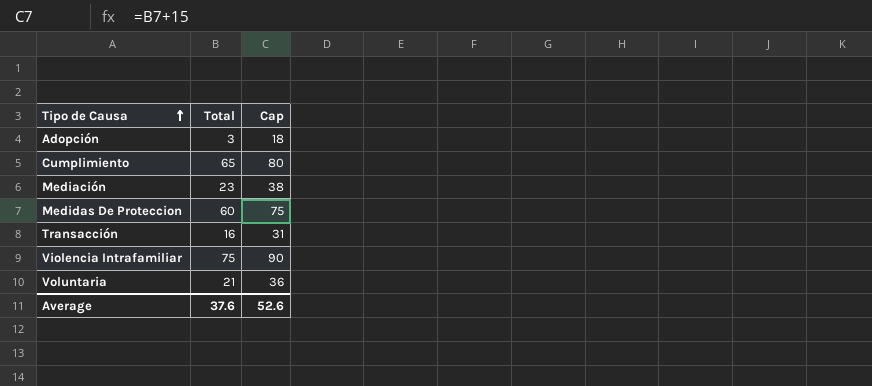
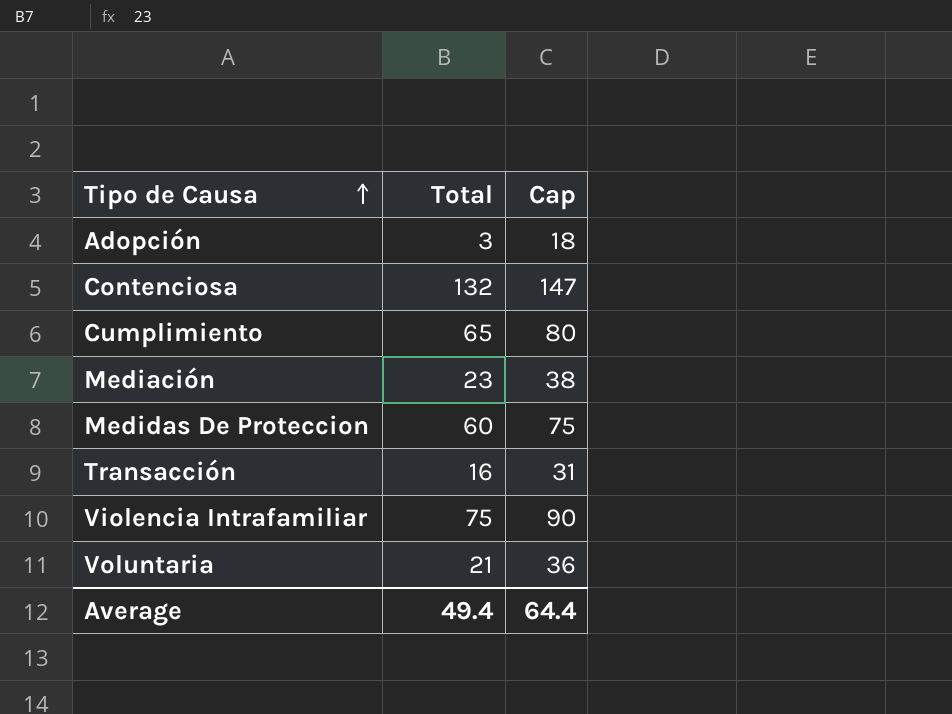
row Contenciosa: none -> 132 | 147
Average | Total: 37.6 -> 49.4
Average | Cap: 52.6 -> 64.4

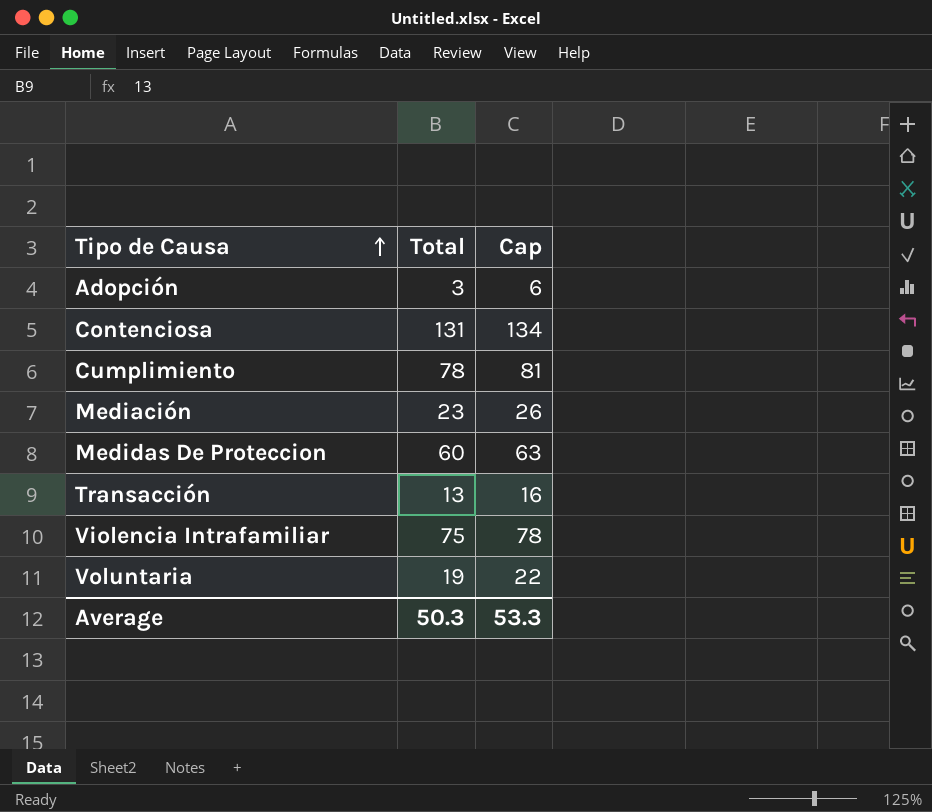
column Cap | formula: [Total] + 15 -> [Total] + 3
Contenciosa | Total: 132 -> 131
Cumplimiento | Total: 65 -> 78
Transacción | Total: 16 -> 13
Voluntaria | Total: 21 -> 19
Average | Total: 49.4 -> 50.3
Average | Cap: 64.4 -> 53.3

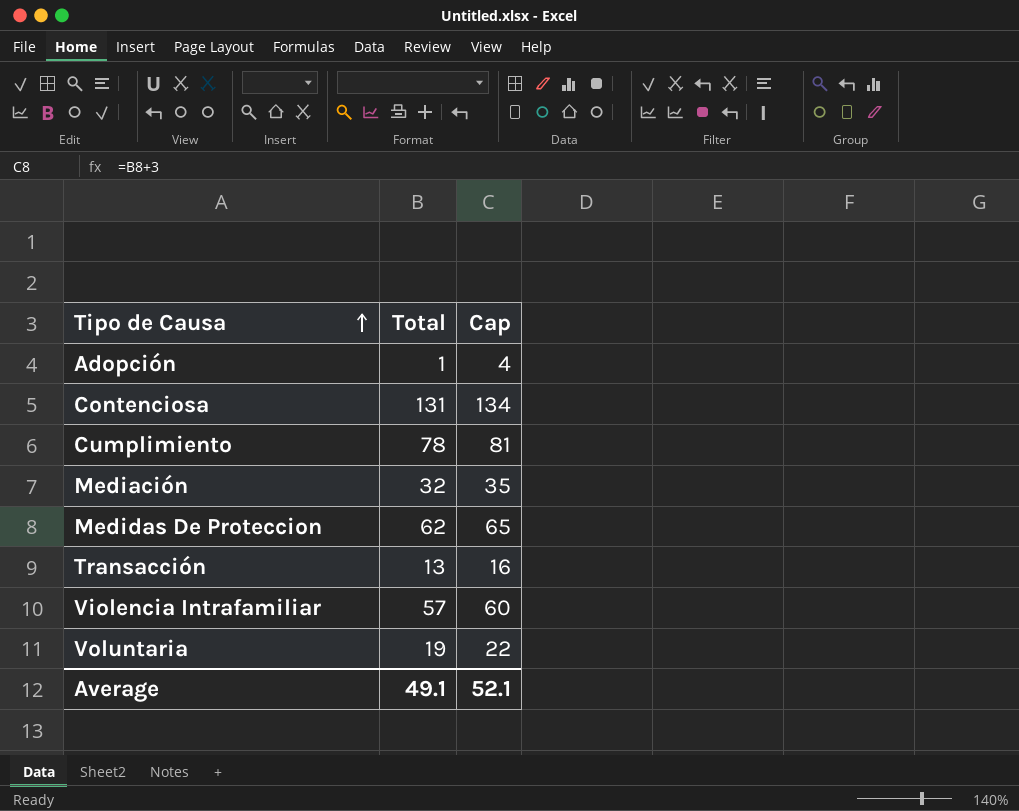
Adopción | Total: 3 -> 1
Adopción | Cap: 6 -> 4
Mediación | Total: 23 -> 32
Mediación | Cap: 26 -> 35
Medidas De Proteccion | Total: 60 -> 62
Medidas De Proteccion | Cap: 63 -> 65
Violencia Intrafamiliar | Total: 75 -> 57
Violencia Intrafamiliar | Cap: 78 -> 60
Average | Total: 50.3 -> 49.1
Average | Cap: 53.3 -> 52.1

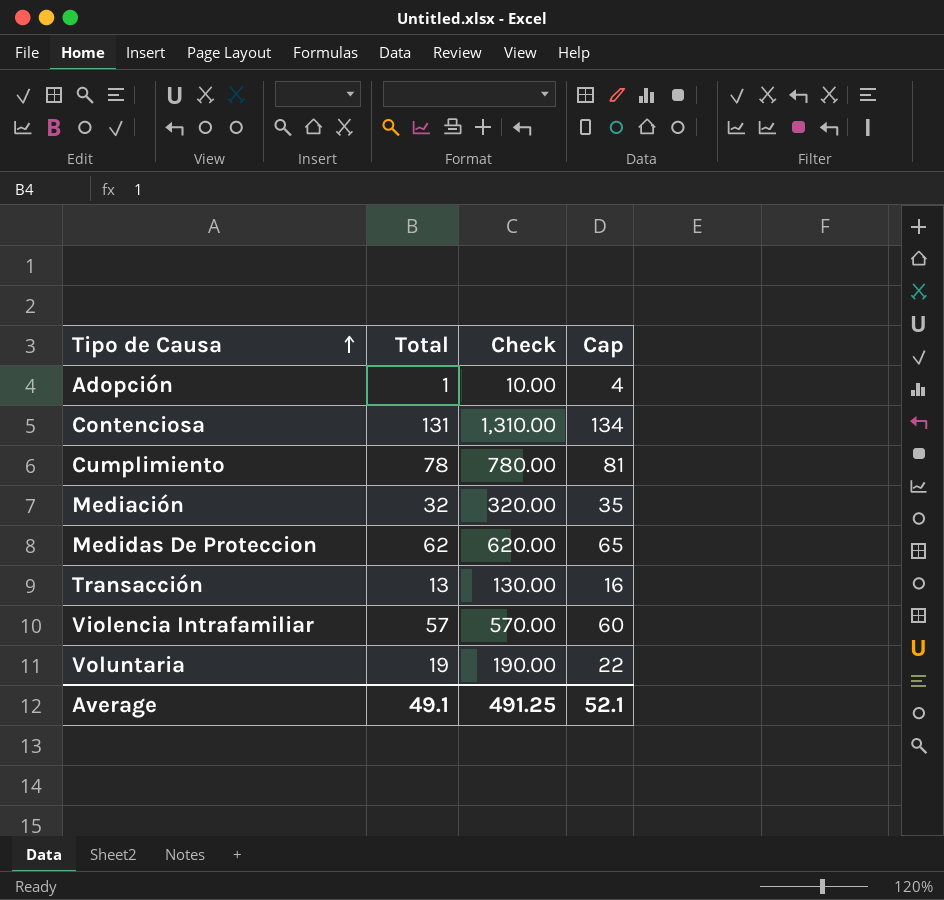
column Check | formula: none -> [Total] * 10

